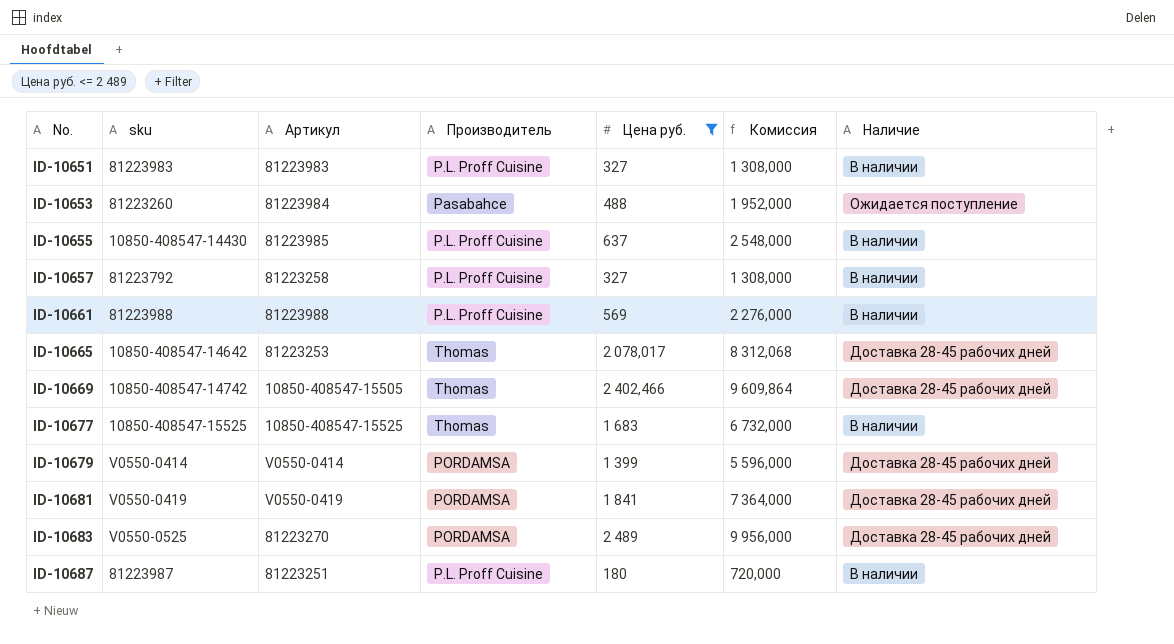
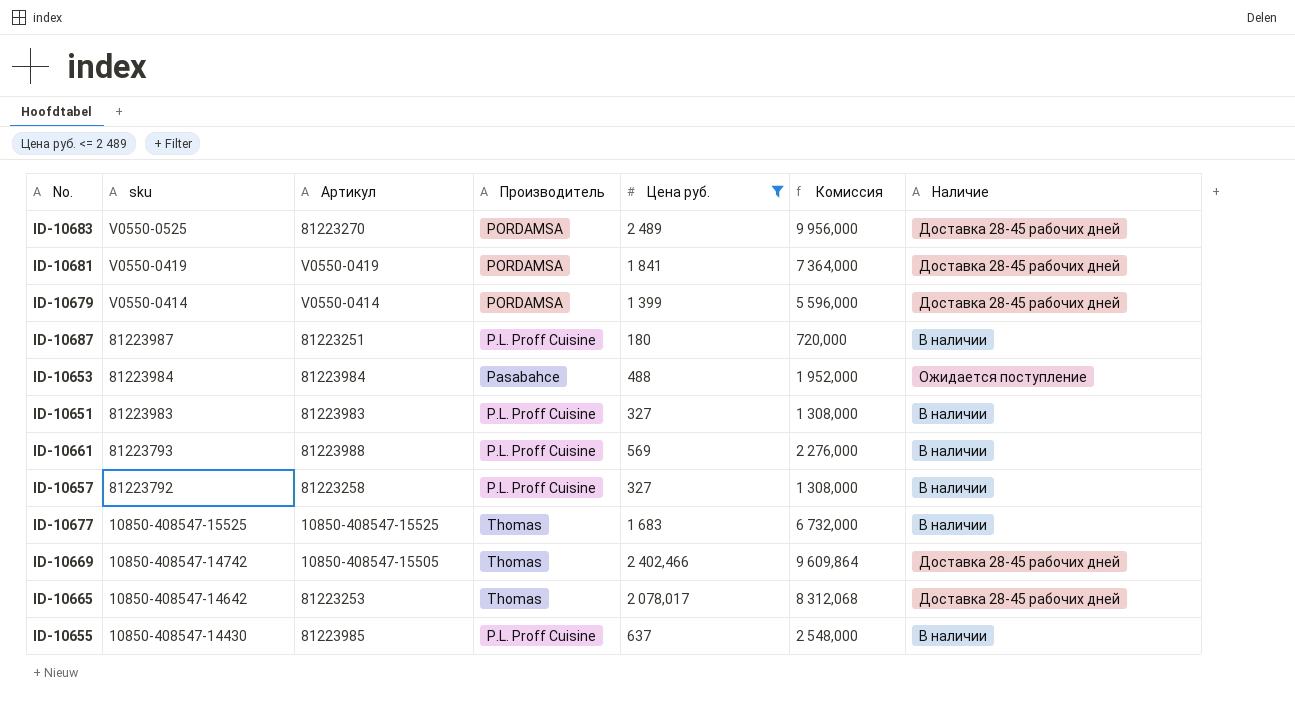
row order: No. ascending -> sku descending
ID-10653 | sku: 81223260 -> 81223984
ID-10661 | sku: 81223988 -> 81223793

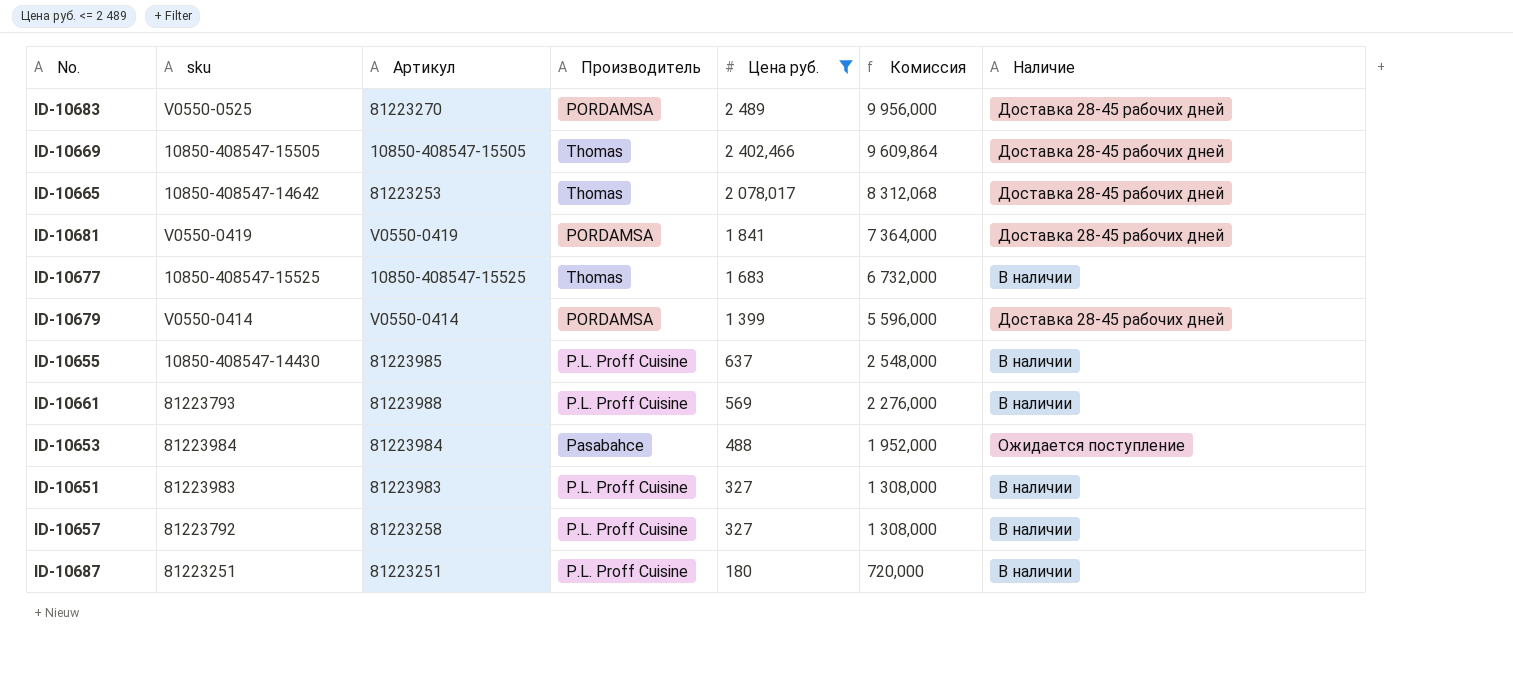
row order: sku descending -> Цена руб. descending
ID-10669 | sku: 10850-408547-14742 -> 10850-408547-15505
ID-10687 | sku: 81223987 -> 81223251

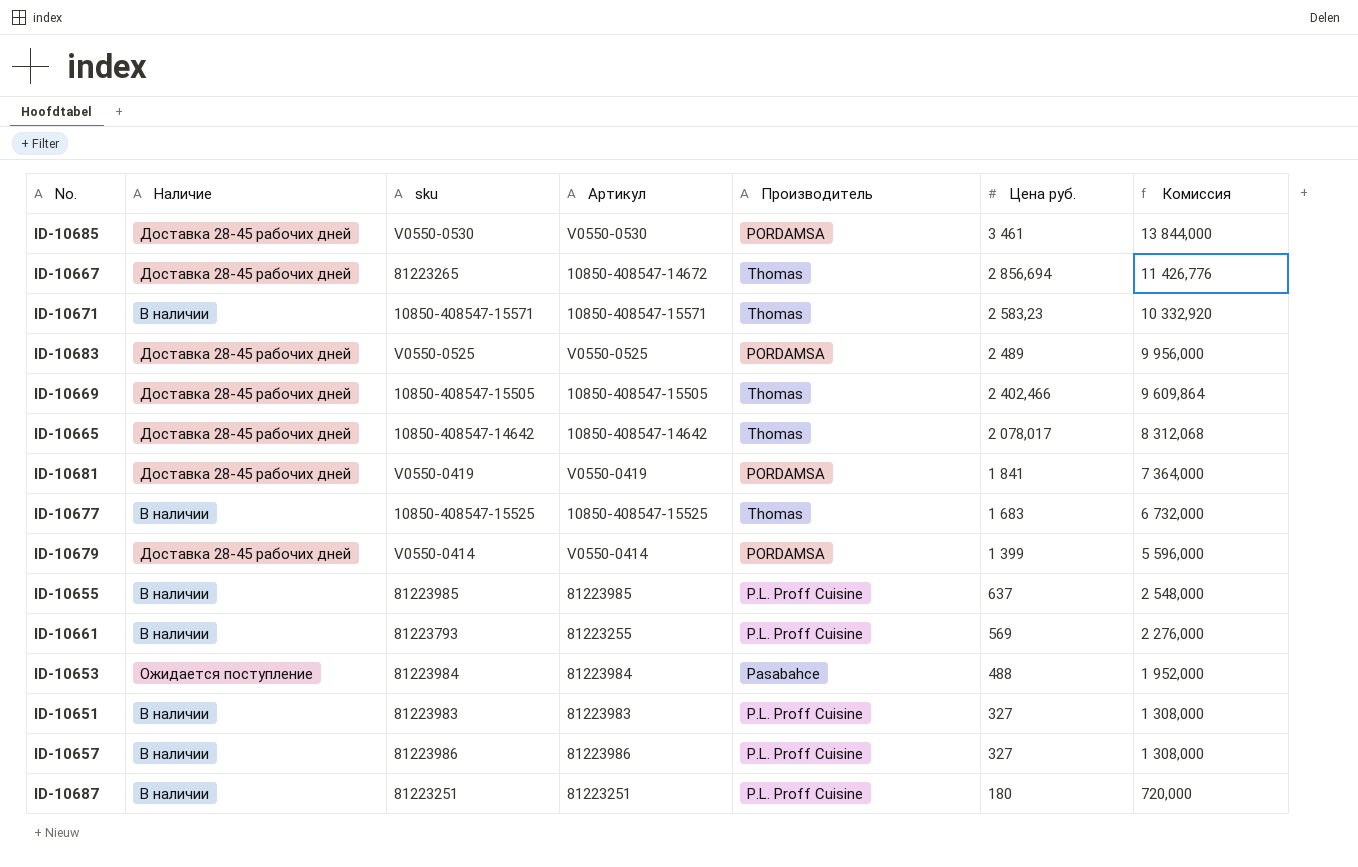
filter: Цена руб. <= 2 489 -> none
column Наличие | position: 7 -> 2
ID-10683 | Артикул: 81223270 -> V0550-0525
ID-10665 | Артикул: 81223253 -> 10850-408547-14642
ID-10655 | sku: 10850-408547-14430 -> 81223985
ID-10661 | Артикул: 81223988 -> 81223255
ID-10657 | sku: 81223792 -> 81223986
ID-10657 | Артикул: 81223258 -> 81223986

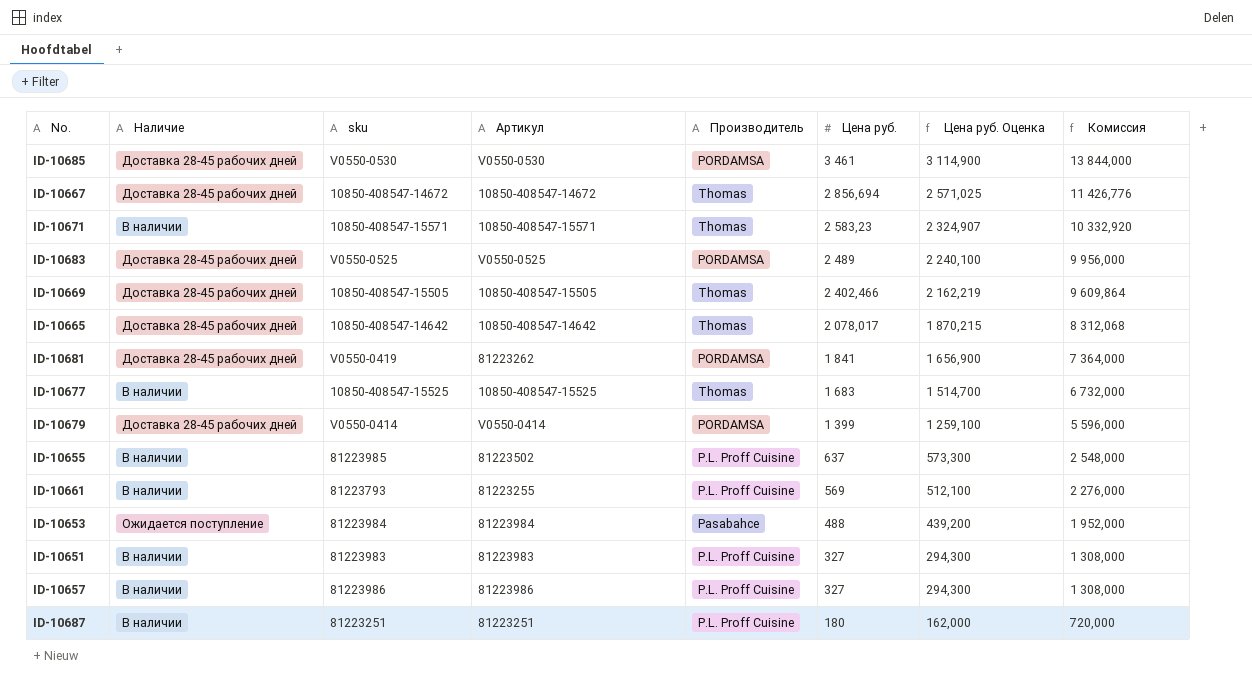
column Цена руб. Оценка | formula: none -> [Цена руб.] * 0,9
ID-10667 | sku: 81223265 -> 10850-408547-14672
ID-10681 | Артикул: V0550-0419 -> 81223262
ID-10655 | Артикул: 81223985 -> 81223502

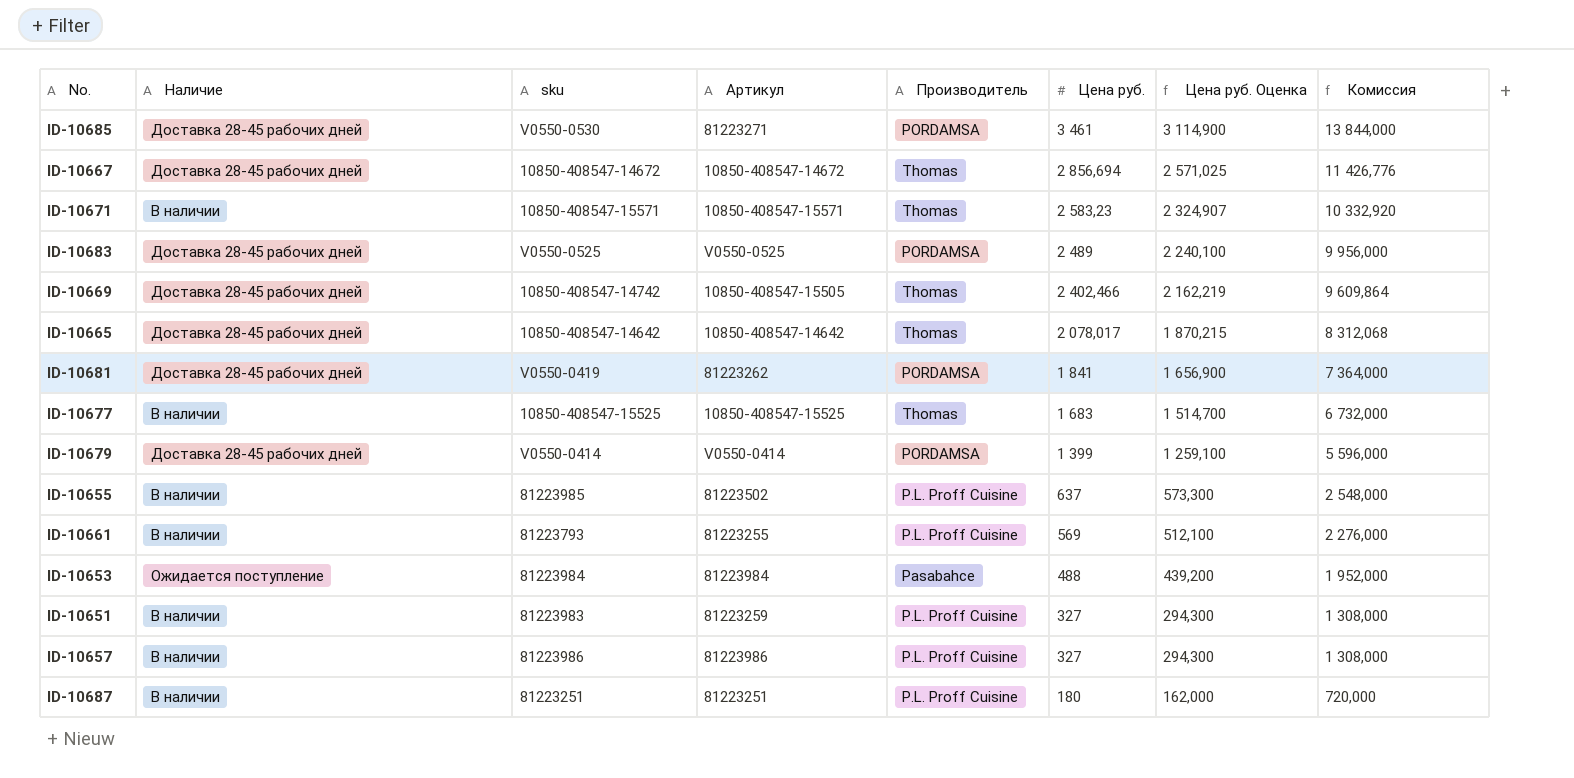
ID-10685 | Артикул: V0550-0530 -> 81223271
ID-10669 | sku: 10850-408547-15505 -> 10850-408547-14742
ID-10651 | Артикул: 81223983 -> 81223259

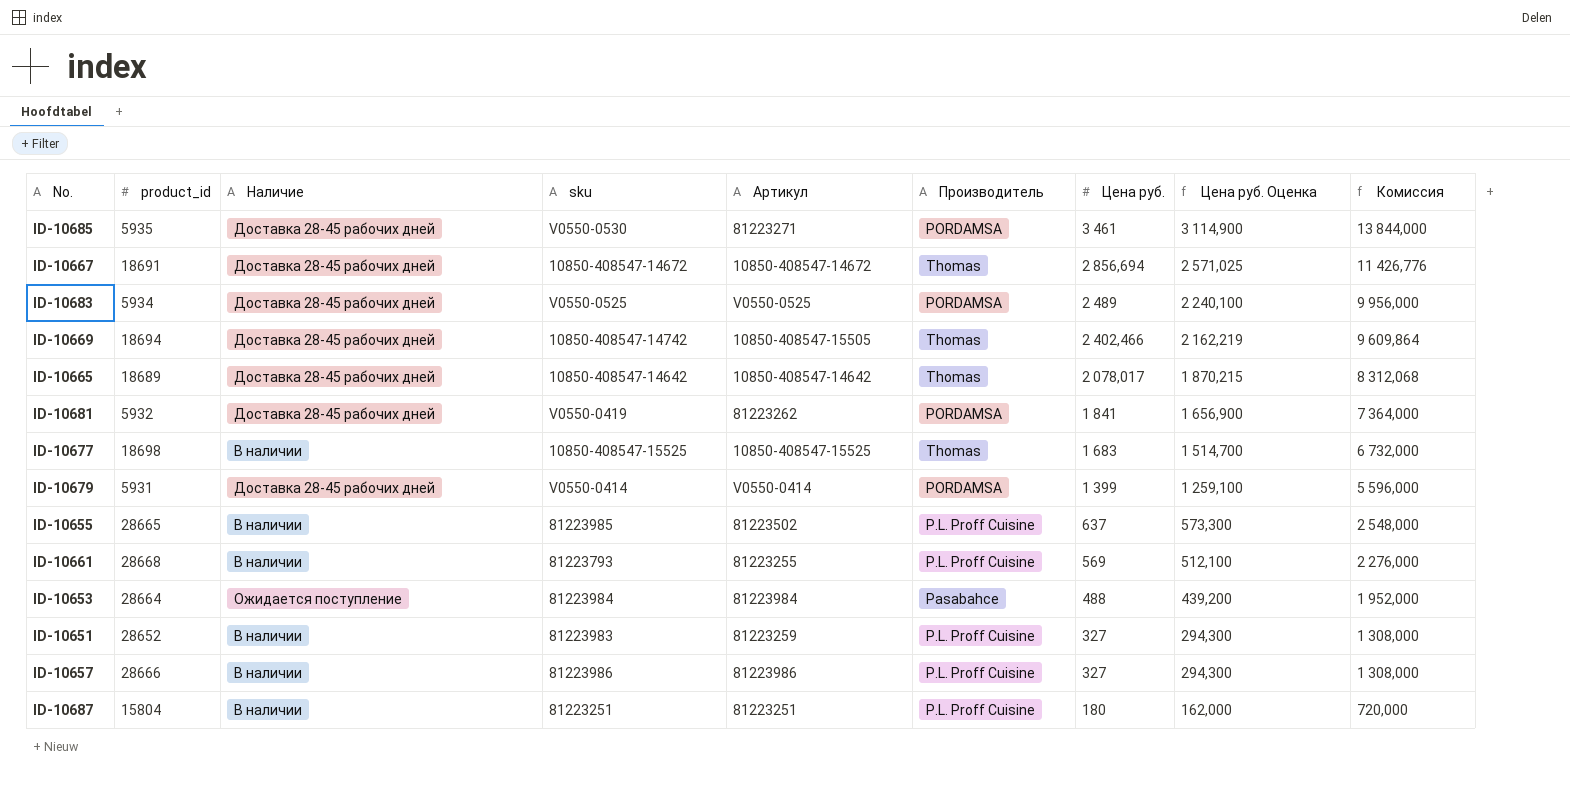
column product_id | position: none -> 2
row ID-10671: В наличии | 10850-408547-15571 | 10850-408547-15571 | Thomas | 2 583,23 | 2 324,907 | 10 332,920 -> none

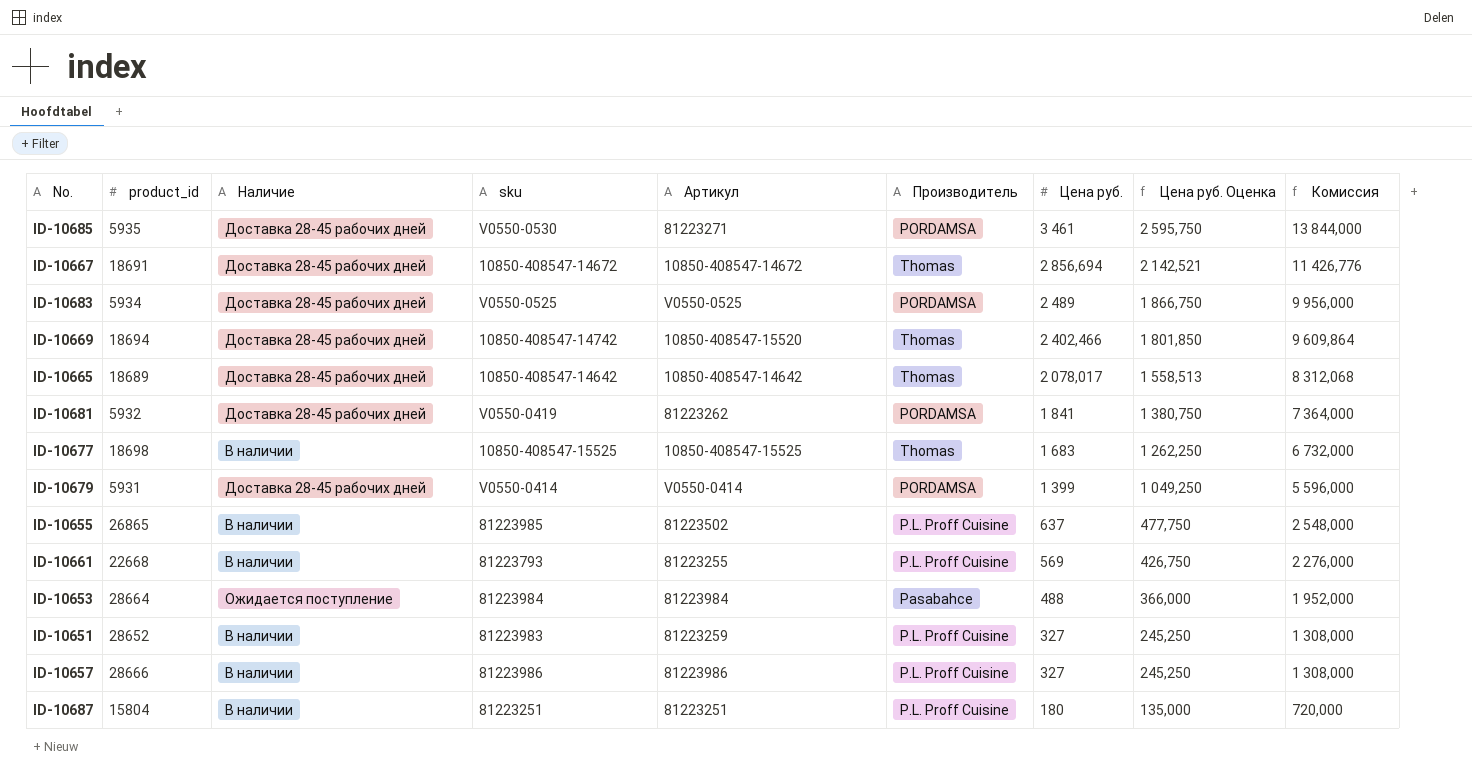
column Цена руб. Оценка | formula: [Цена руб.] * 0,9 -> [Цена руб.] * 0,75
ID-10669 | Артикул: 10850-408547-15505 -> 10850-408547-15520
ID-10655 | product_id: 28665 -> 26865
ID-10661 | product_id: 28668 -> 22668

